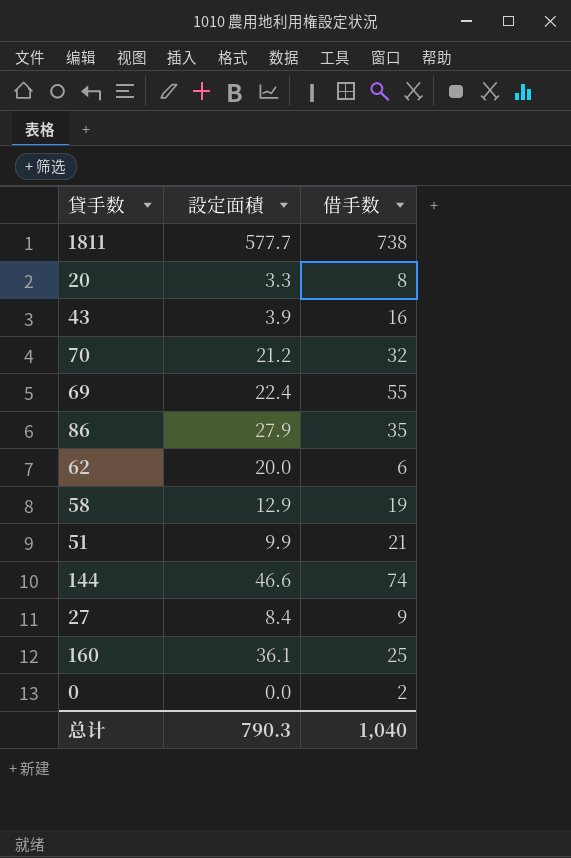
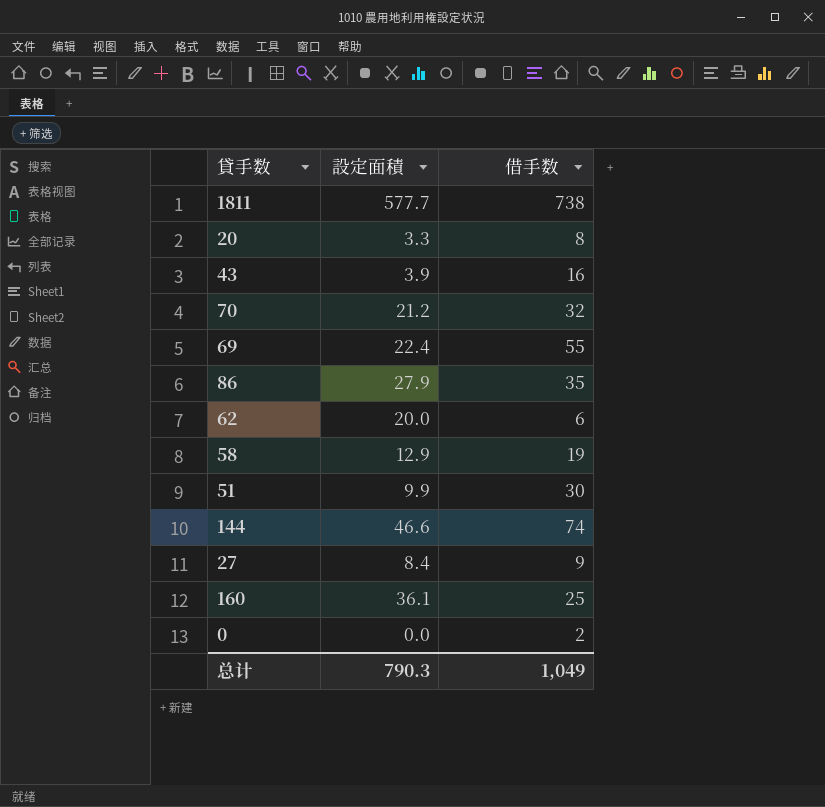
51 | 借手数: 21 -> 30
总计 | 借手数: 1,040 -> 1,049

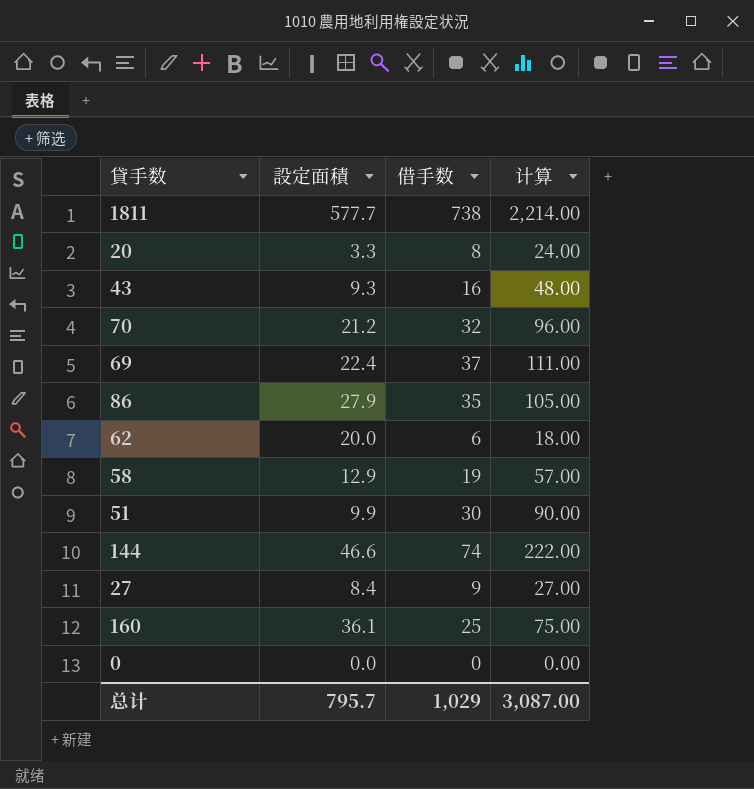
column 计算 | formula: none -> [借手数] * 3
43 | 設定面積: 3.9 -> 9.3
69 | 借手数: 55 -> 37
0 | 借手数: 2 -> 0
总计 | 設定面積: 790.3 -> 795.7
总计 | 借手数: 1,049 -> 1,029

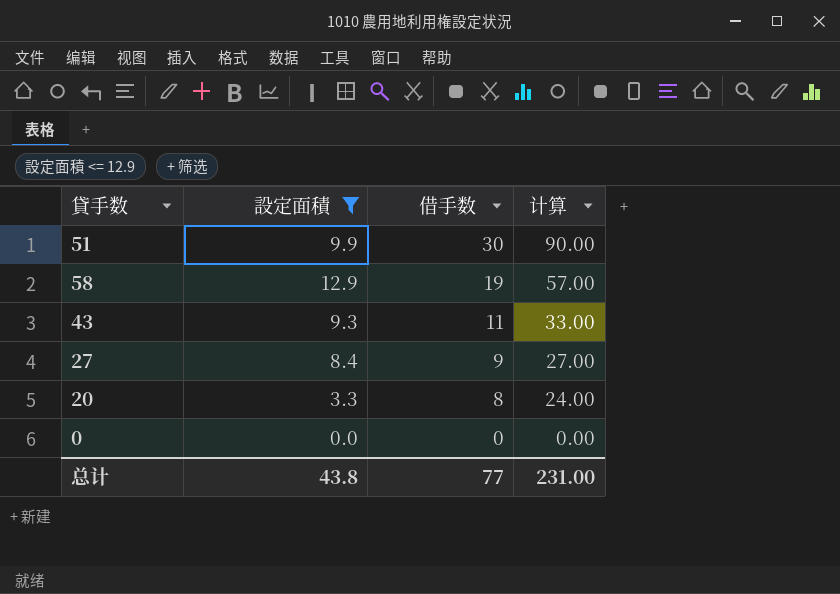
filter: none -> 設定面積 <= 12.9
row order: none -> 借手数 descending
43 | 借手数: 16 -> 11
43 | 计算: 48.00 -> 33.00
总计 | 設定面積: 795.7 -> 43.8
总计 | 借手数: 1,029 -> 77
总计 | 计算: 3,087.00 -> 231.00

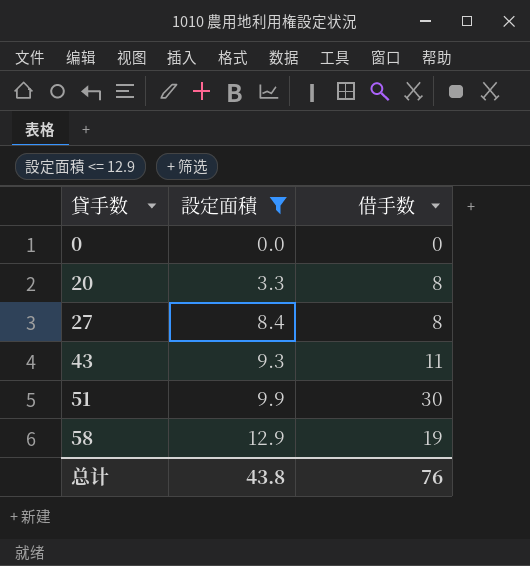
row order: 借手数 descending -> 貸手数 ascending
column 计算 | formula: [借手数] * 3 -> none
27 | 借手数: 9 -> 8
总计 | 借手数: 77 -> 76

